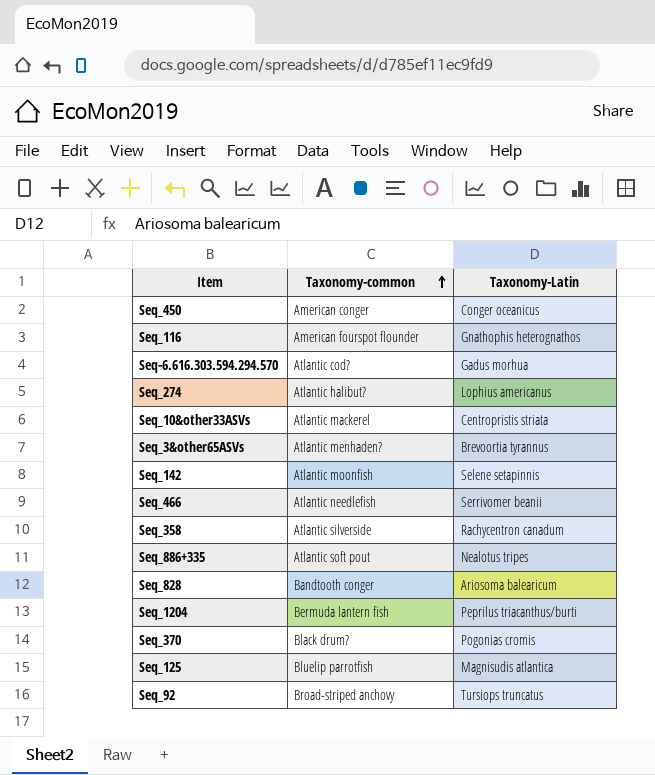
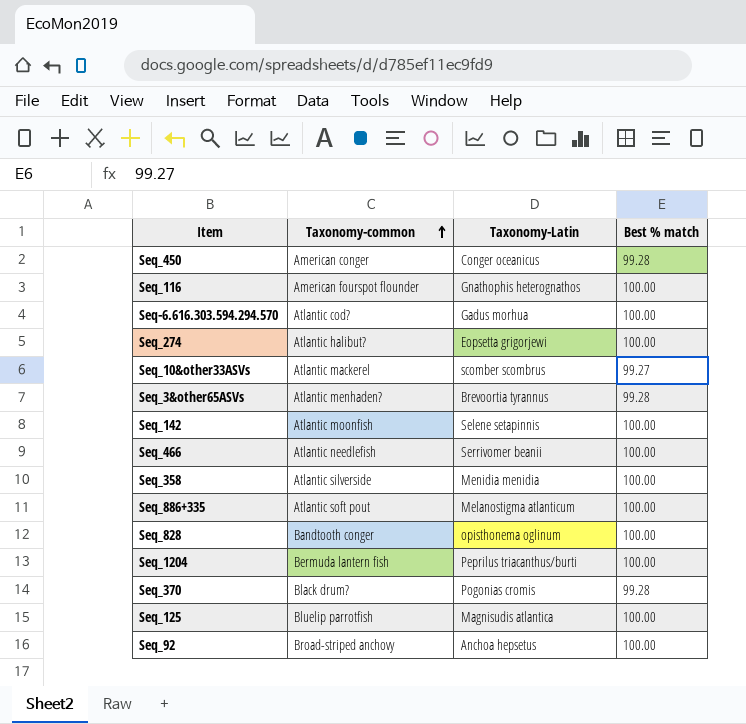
column Best % match | position: none -> 4
Seq_274 | Taxonomy-Latin: Lophius americanus -> Eopsetta grigorjewi
Seq_10&other33ASVs | Taxonomy-Latin: Centropristis striata -> scomber scombrus
Seq_358 | Taxonomy-Latin: Rachycentron canadum -> Menidia menidia
Seq_886+335 | Taxonomy-Latin: Nealotus tripes -> Melanostigma atlanticum
Seq_828 | Taxonomy-Latin: Ariosoma balearicum -> opisthonema oglinum
Seq_92 | Taxonomy-Latin: Tursiops truncatus -> Anchoa hepsetus

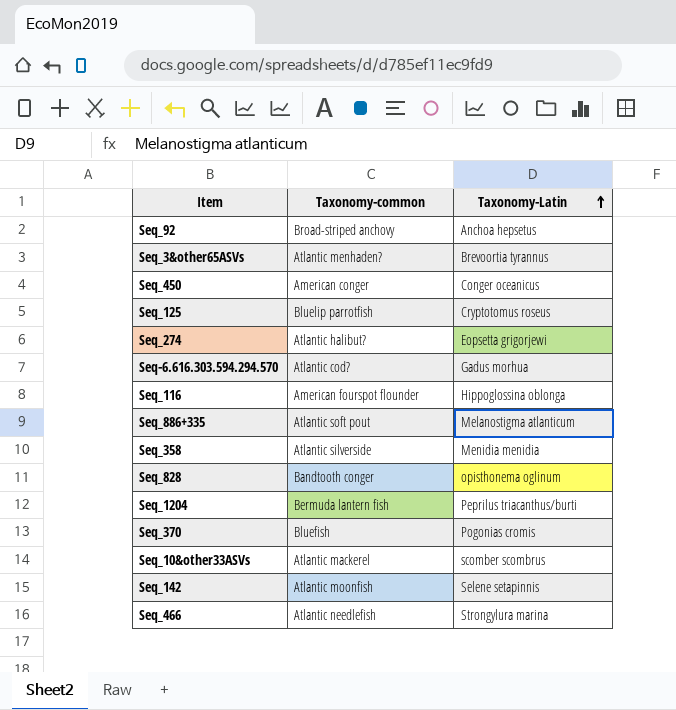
row order: Taxonomy-common ascending -> Taxonomy-Latin ascending
column Best % match | position: 4 -> none
Seq_125 | Taxonomy-Latin: Magnisudis atlantica -> Cryptotomus roseus
Seq_116 | Taxonomy-Latin: Gnathophis heterognathos -> Hippoglossina oblonga
Seq_370 | Taxonomy-common: Black drum? -> Bluefish
Seq_466 | Taxonomy-Latin: Serrivomer beanii -> Strongylura marina

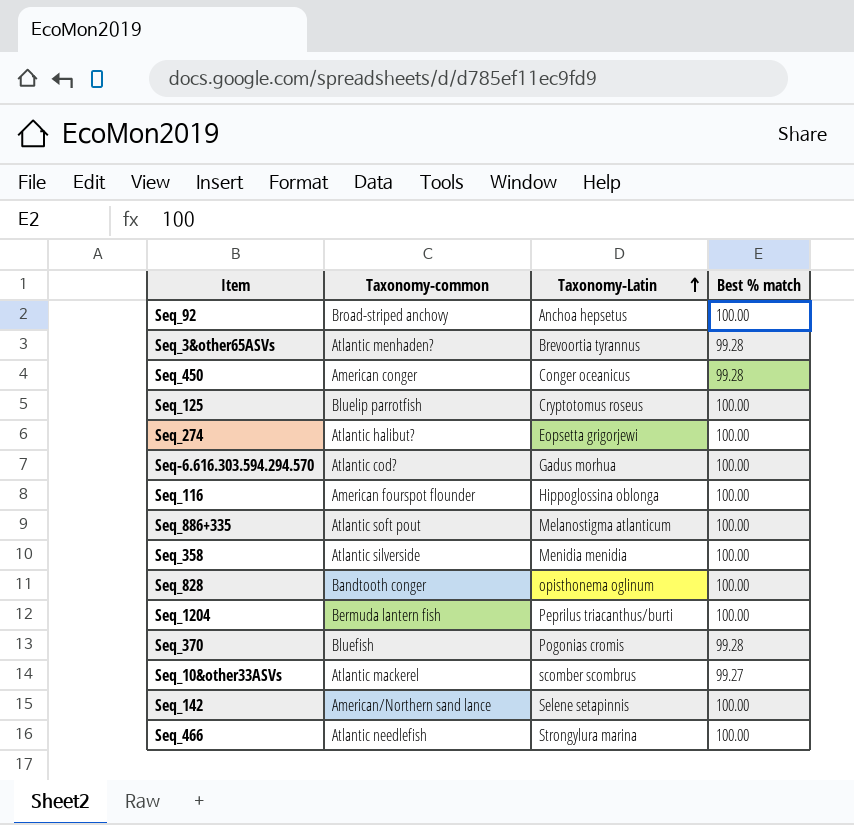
column Best % match | position: none -> 4
Seq_142 | Taxonomy-common: Atlantic moonfish -> American/Northern sand lance

